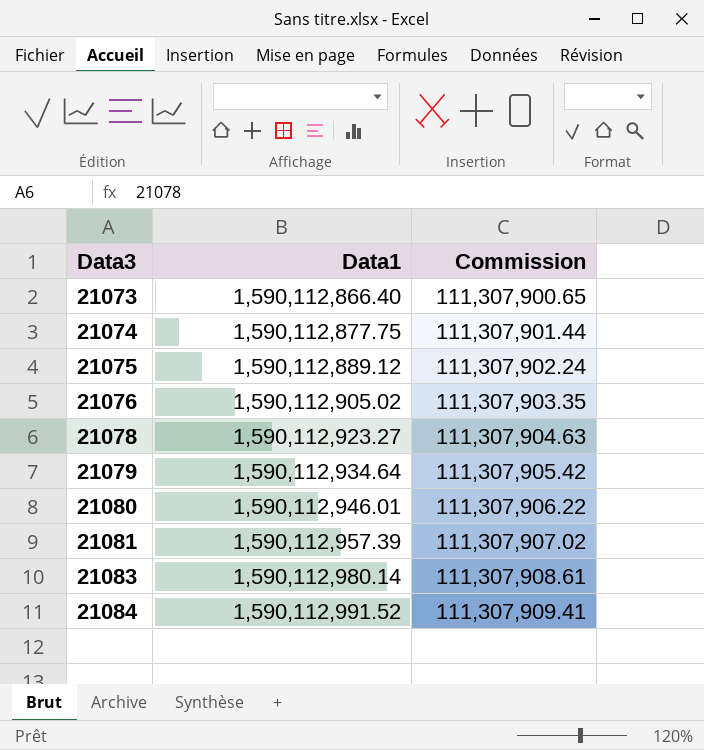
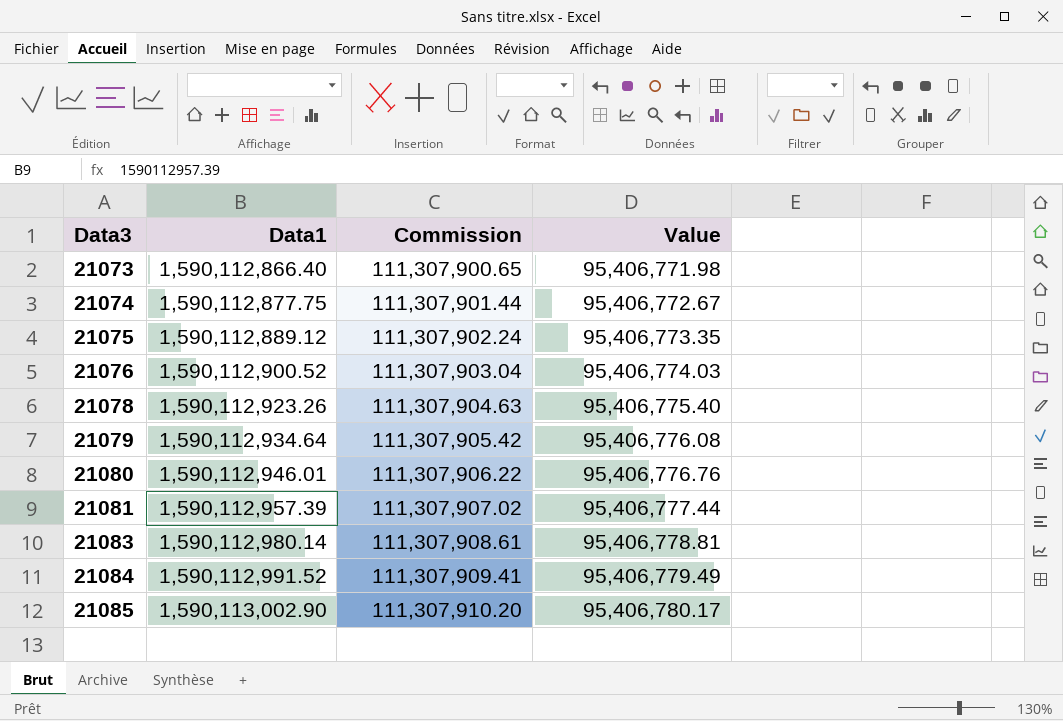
column Value | formula: none -> [Data1] * 0.06
21076 | Data1: 1,590,112,905.02 -> 1,590,112,900.52
21076 | Commission: 111,307,903.35 -> 111,307,903.04
21078 | Data1: 1,590,112,923.27 -> 1,590,112,923.26
row 21085: none -> 1,590,113,002.90 | 111,307,910.20 | 95,406,780.17

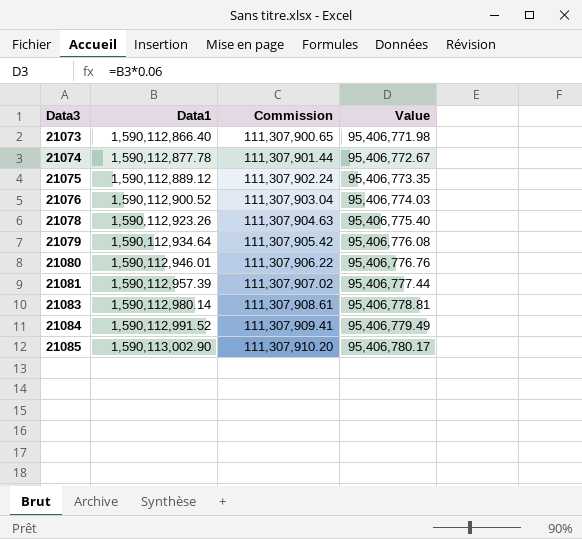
21074 | Data1: 1,590,112,877.75 -> 1,590,112,877.78

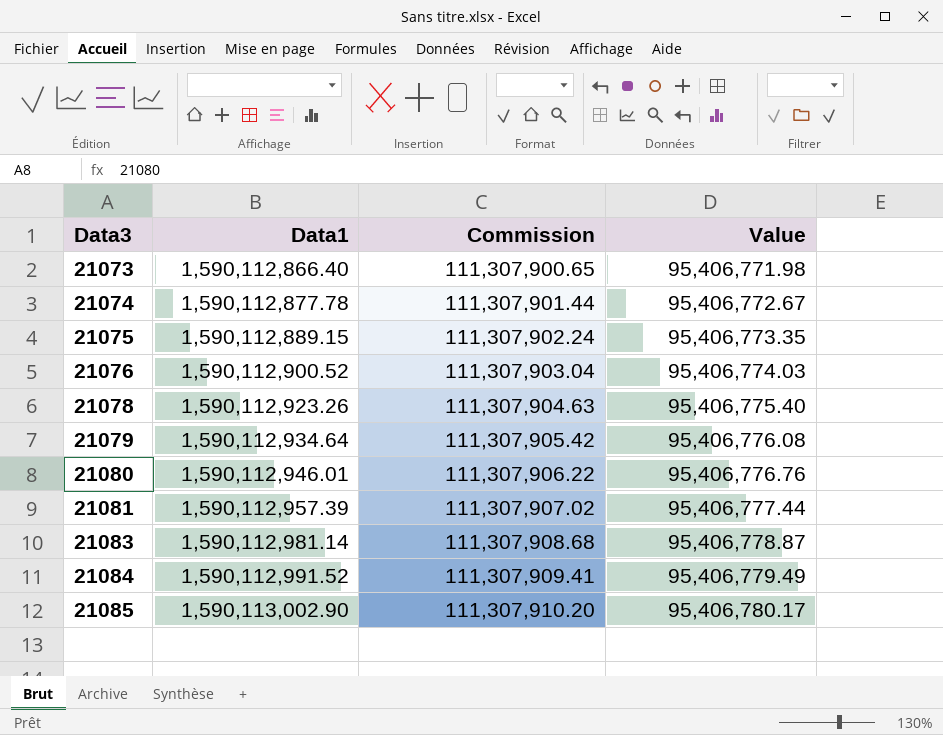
21075 | Data1: 1,590,112,889.12 -> 1,590,112,889.15
21083 | Data1: 1,590,112,980.14 -> 1,590,112,981.14
21083 | Commission: 111,307,908.61 -> 111,307,908.68
21083 | Value: 95,406,778.81 -> 95,406,778.87

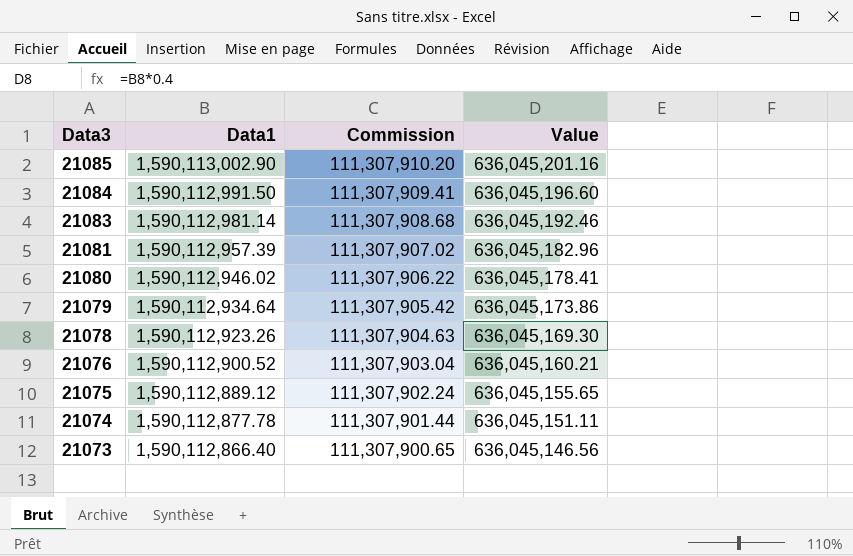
row order: Data3 ascending -> Data3 descending
column Value | formula: [Data1] * 0.06 -> [Data1] * 0.4
21084 | Data1: 1,590,112,991.52 -> 1,590,112,991.50
21080 | Data1: 1,590,112,946.01 -> 1,590,112,946.02
21075 | Data1: 1,590,112,889.15 -> 1,590,112,889.12

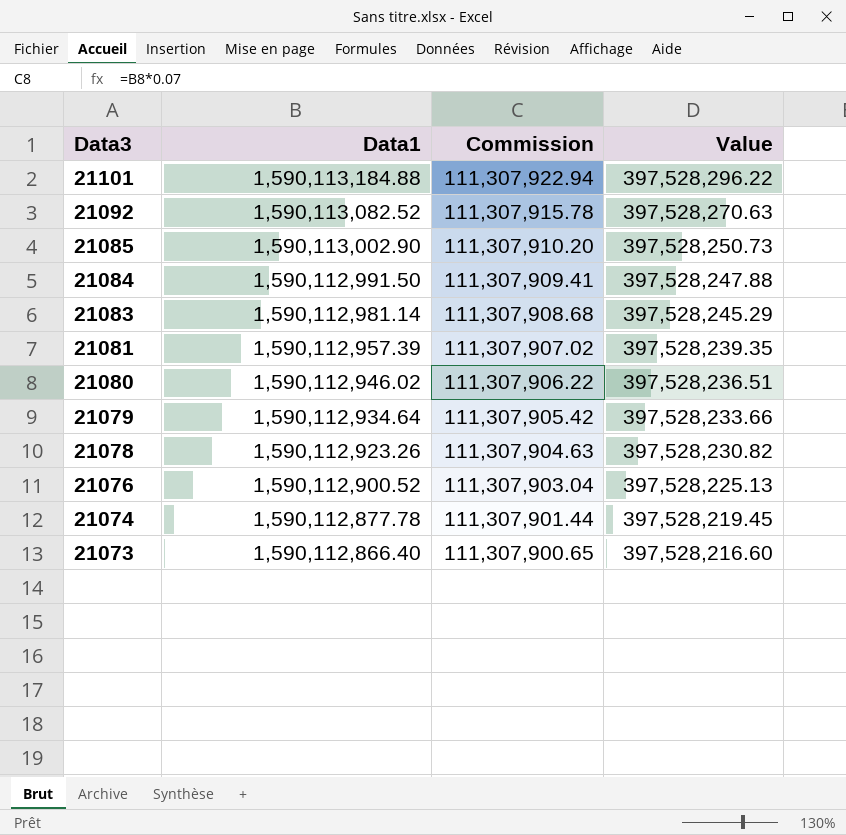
column Value | formula: [Data1] * 0.4 -> [Data1] * 0.25
row 21075: 1,590,112,889.12 | 111,307,902.24 | 636,045,155.65 -> none
row 21101: none -> 1,590,113,184.88 | 111,307,922.94 | 397,528,296.22
row 21092: none -> 1,590,113,082.52 | 111,307,915.78 | 397,528,270.63

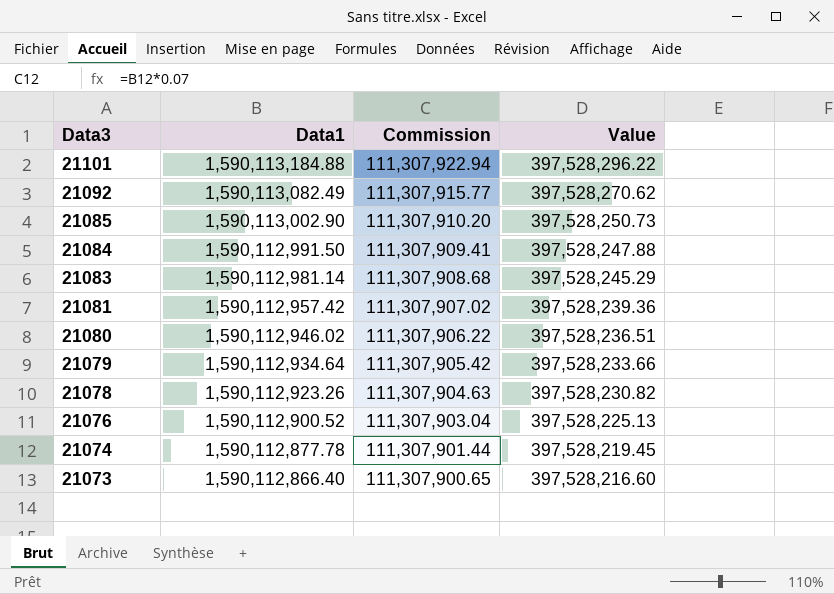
21092 | Data1: 1,590,113,082.52 -> 1,590,113,082.49
21092 | Commission: 111,307,915.78 -> 111,307,915.77
21092 | Value: 397,528,270.63 -> 397,528,270.62
21081 | Data1: 1,590,112,957.39 -> 1,590,112,957.42
21081 | Value: 397,528,239.35 -> 397,528,239.36

